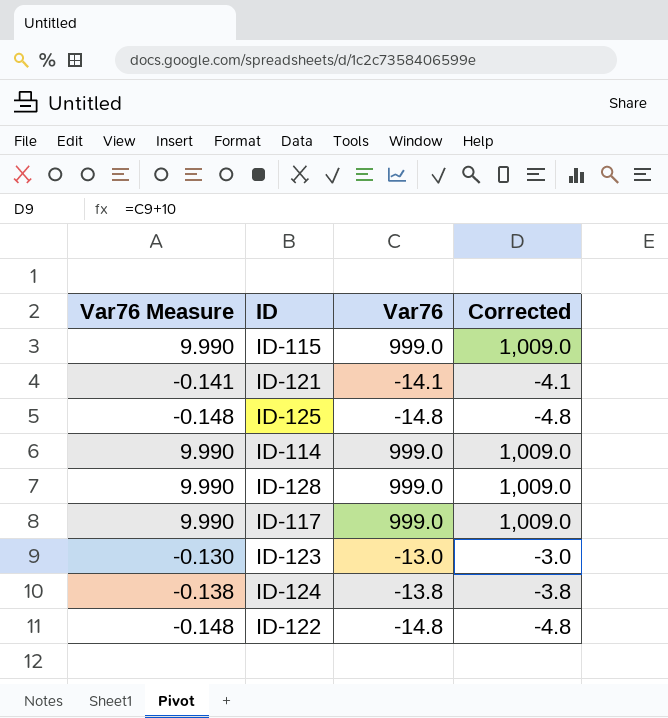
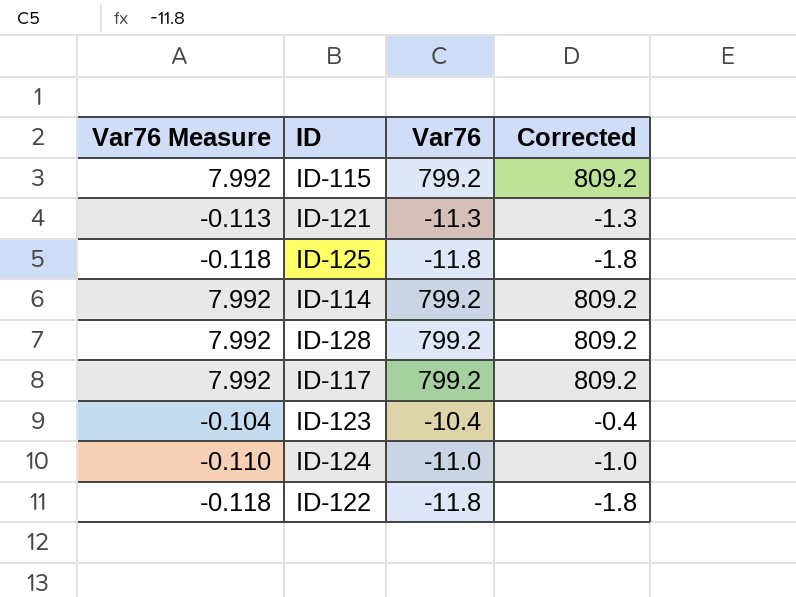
ID-115 | Var76 Measure: 9.990 -> 7.992
ID-115 | Var76: 999.0 -> 799.2
ID-115 | Corrected: 1,009.0 -> 809.2
ID-121 | Var76 Measure: -0.141 -> -0.113
ID-121 | Var76: -14.1 -> -11.3
ID-121 | Corrected: -4.1 -> -1.3
ID-125 | Var76 Measure: -0.148 -> -0.118
ID-125 | Var76: -14.8 -> -11.8
ID-125 | Corrected: -4.8 -> -1.8
ID-114 | Var76 Measure: 9.990 -> 7.992
ID-114 | Var76: 999.0 -> 799.2
ID-114 | Corrected: 1,009.0 -> 809.2
ID-128 | Var76 Measure: 9.990 -> 7.992
ID-128 | Var76: 999.0 -> 799.2
ID-128 | Corrected: 1,009.0 -> 809.2
ID-117 | Var76 Measure: 9.990 -> 7.992
ID-117 | Var76: 999.0 -> 799.2
ID-117 | Corrected: 1,009.0 -> 809.2
ID-123 | Var76 Measure: -0.130 -> -0.104
ID-123 | Var76: -13.0 -> -10.4
ID-123 | Corrected: -3.0 -> -0.4
ID-124 | Var76 Measure: -0.138 -> -0.110
ID-124 | Var76: -13.8 -> -11.0
ID-124 | Corrected: -3.8 -> -1.0
ID-122 | Var76 Measure: -0.148 -> -0.118
ID-122 | Var76: -14.8 -> -11.8
ID-122 | Corrected: -4.8 -> -1.8

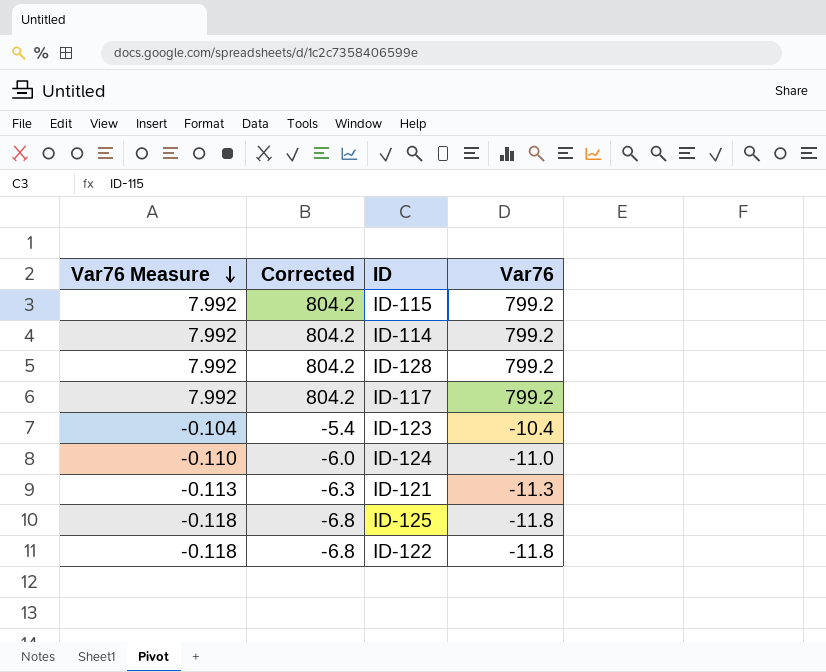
row order: none -> Var76 Measure descending
column Corrected | formula: [Var76] + 10 -> [Var76] + 5
column Corrected | position: 4 -> 2

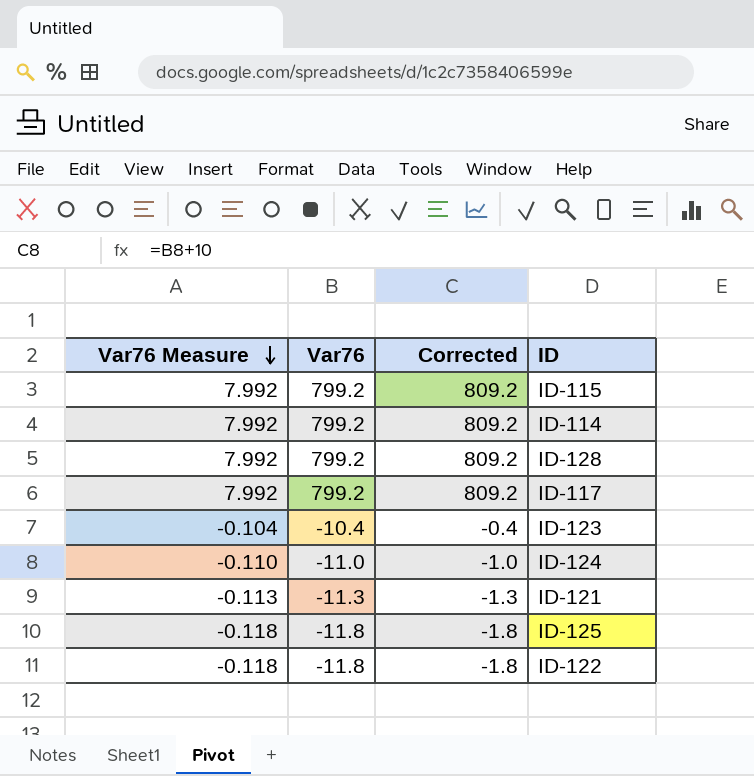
column Var76 | position: 4 -> 2
column Corrected | formula: [Var76] + 5 -> [Var76] + 10

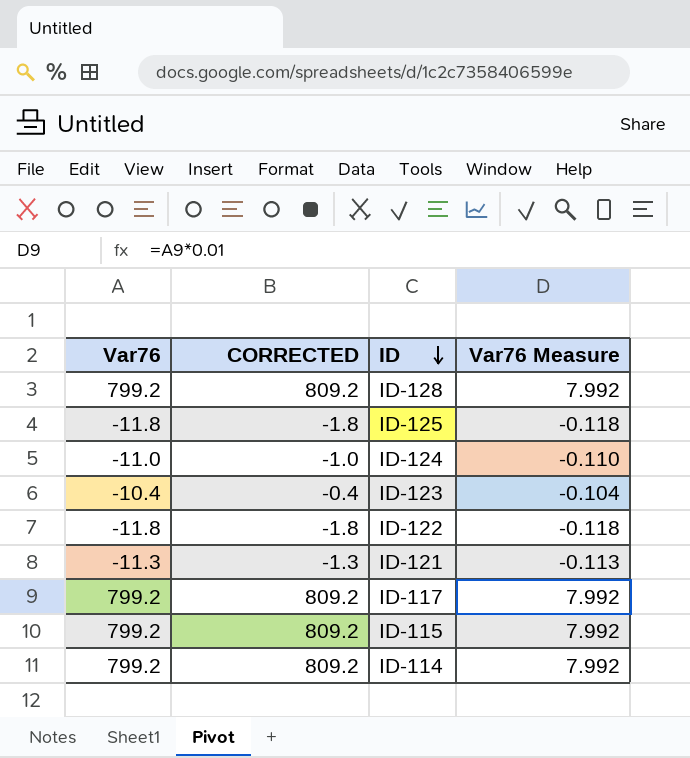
row order: Var76 Measure descending -> ID descending
column name: Corrected -> CORRECTED
column Var76 Measure | position: 1 -> 4

